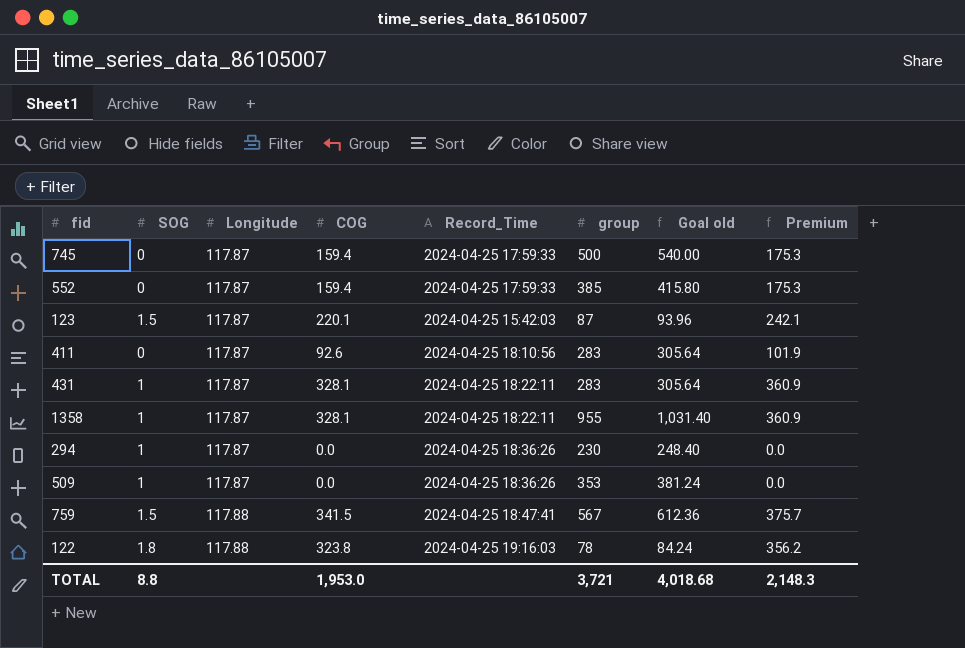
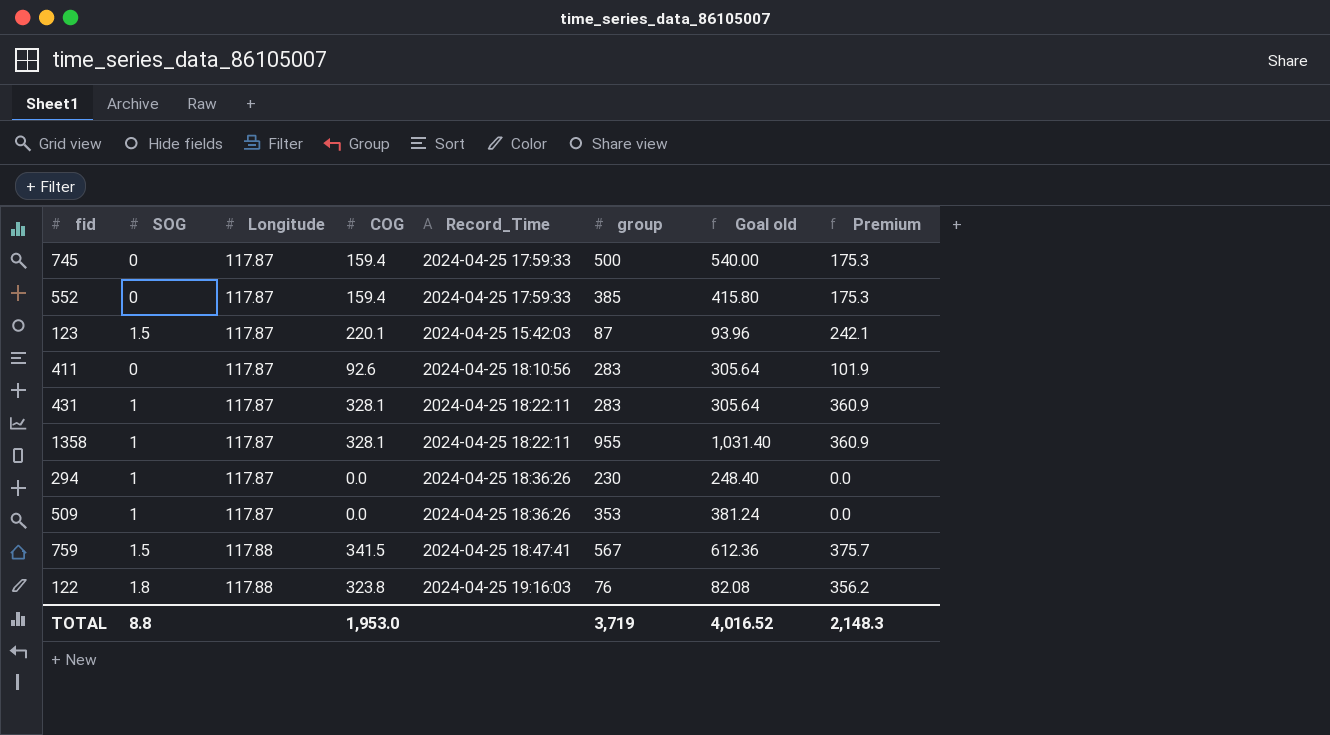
122 | group: 78 -> 76
122 | Goal old: 84.24 -> 82.08
TOTAL | group: 3,721 -> 3,719
TOTAL | Goal old: 4,018.68 -> 4,016.52

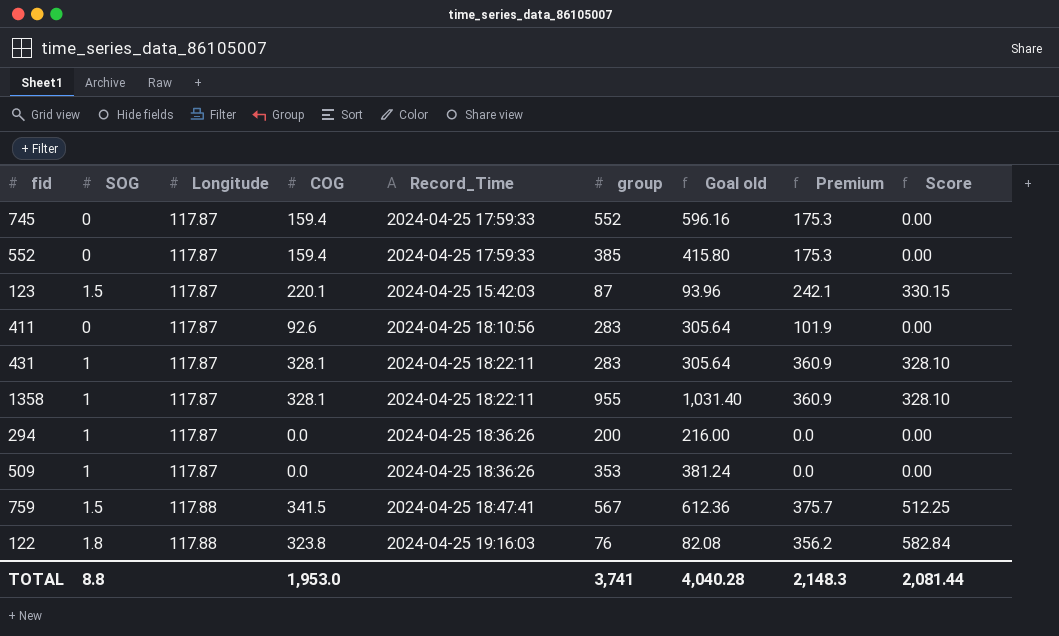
column Score | formula: none -> [SOG] * [COG]
745 | group: 500 -> 552
745 | Goal old: 540.00 -> 596.16
294 | group: 230 -> 200
294 | Goal old: 248.40 -> 216.00
TOTAL | group: 3,719 -> 3,741
TOTAL | Goal old: 4,016.52 -> 4,040.28

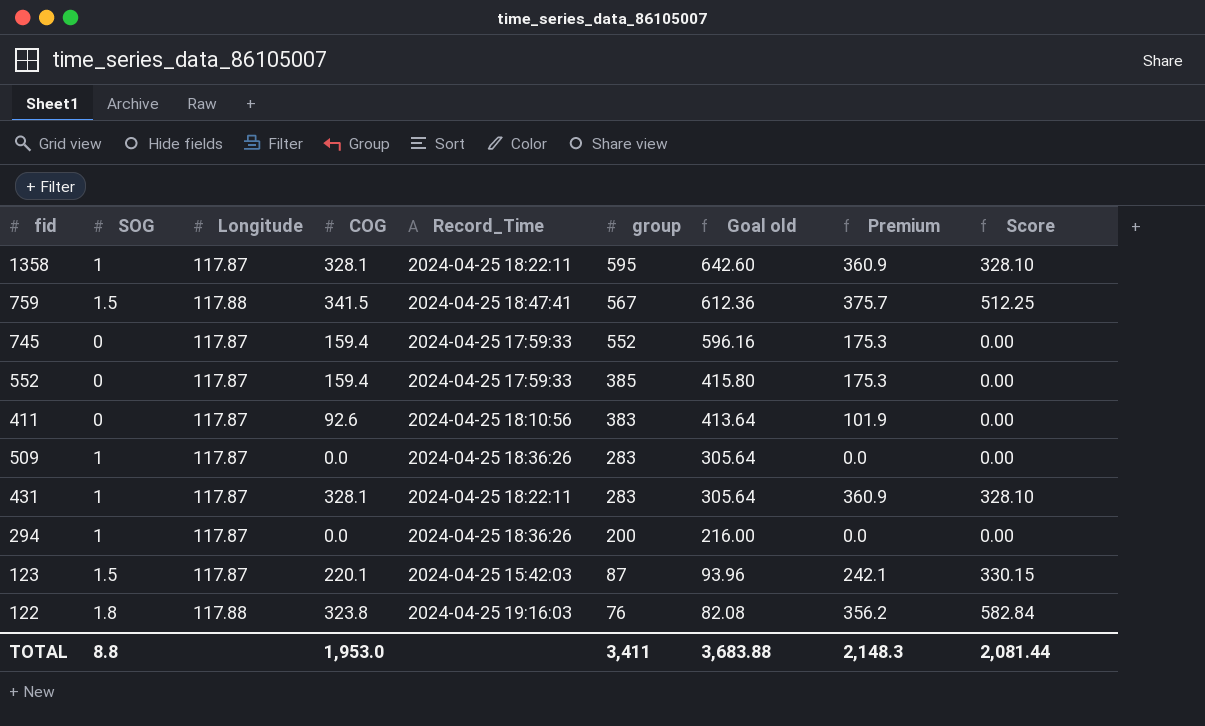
row order: Longitude ascending -> group descending
1358 | group: 955 -> 595
1358 | Goal old: 1,031.40 -> 642.60
411 | group: 283 -> 383
411 | Goal old: 305.64 -> 413.64
509 | group: 353 -> 283
509 | Goal old: 381.24 -> 305.64
TOTAL | group: 3,741 -> 3,411
TOTAL | Goal old: 4,040.28 -> 3,683.88

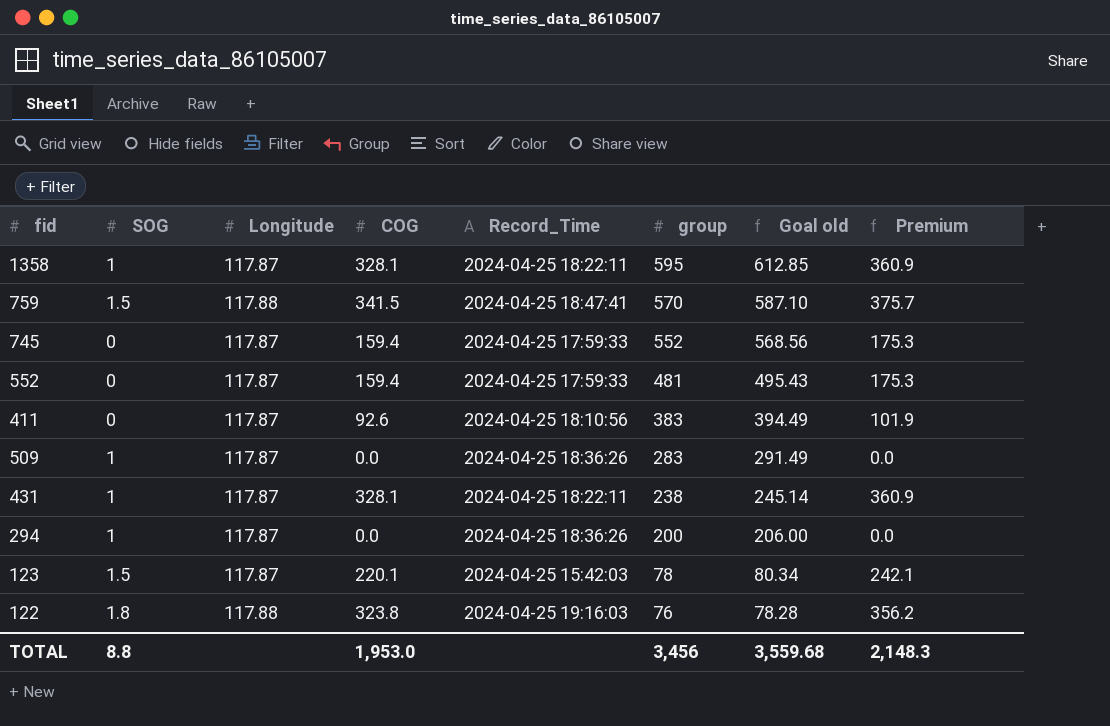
column Score | formula: [SOG] * [COG] -> none
column Goal old | formula: [group] * 1.08 -> [group] * 1.03
759 | group: 567 -> 570
552 | group: 385 -> 481
431 | group: 283 -> 238
123 | group: 87 -> 78
TOTAL | group: 3,411 -> 3,456
TOTAL | Goal old: 3,683.88 -> 3,559.68

